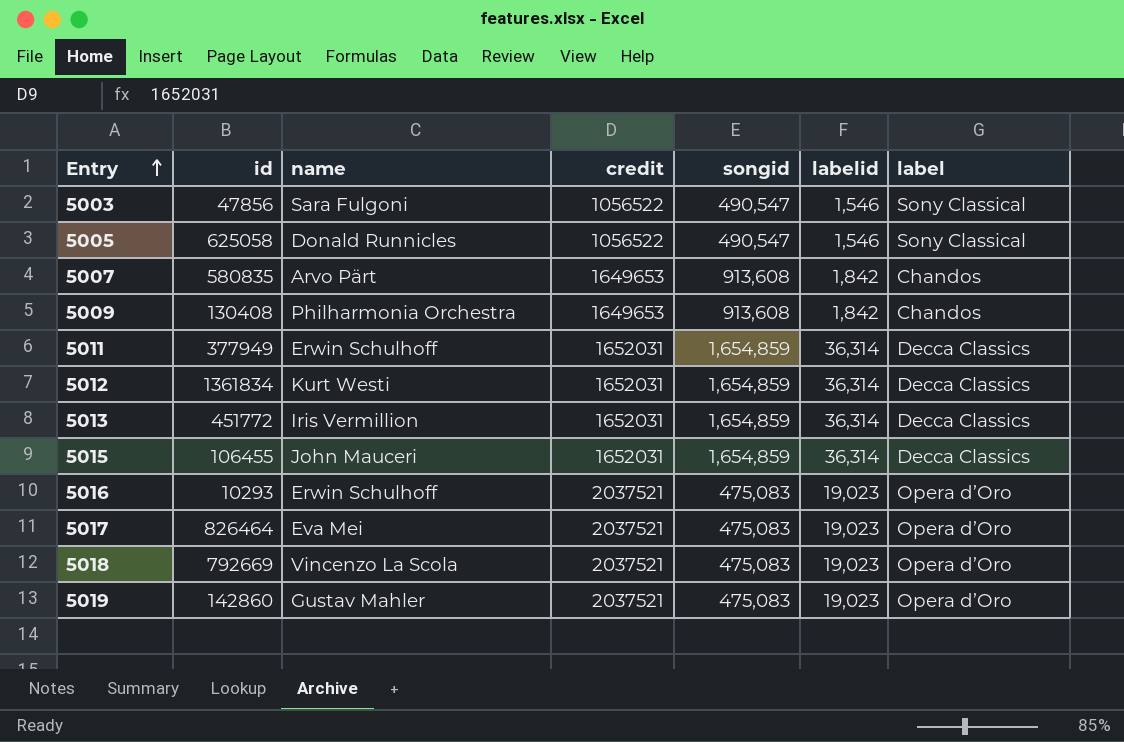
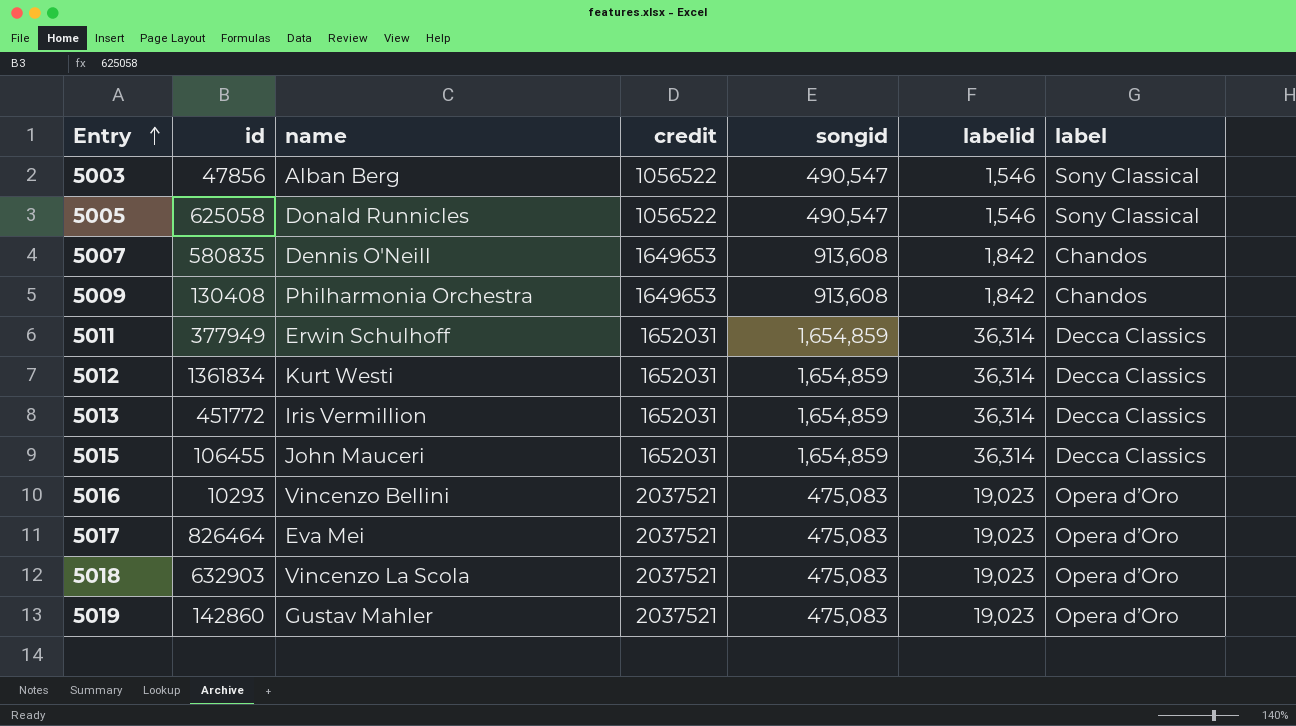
5003 | name: Sara Fulgoni -> Alban Berg
5007 | name: Arvo Pärt -> Dennis O'Neill
5016 | name: Erwin Schulhoff -> Vincenzo Bellini
5018 | id: 792669 -> 632903

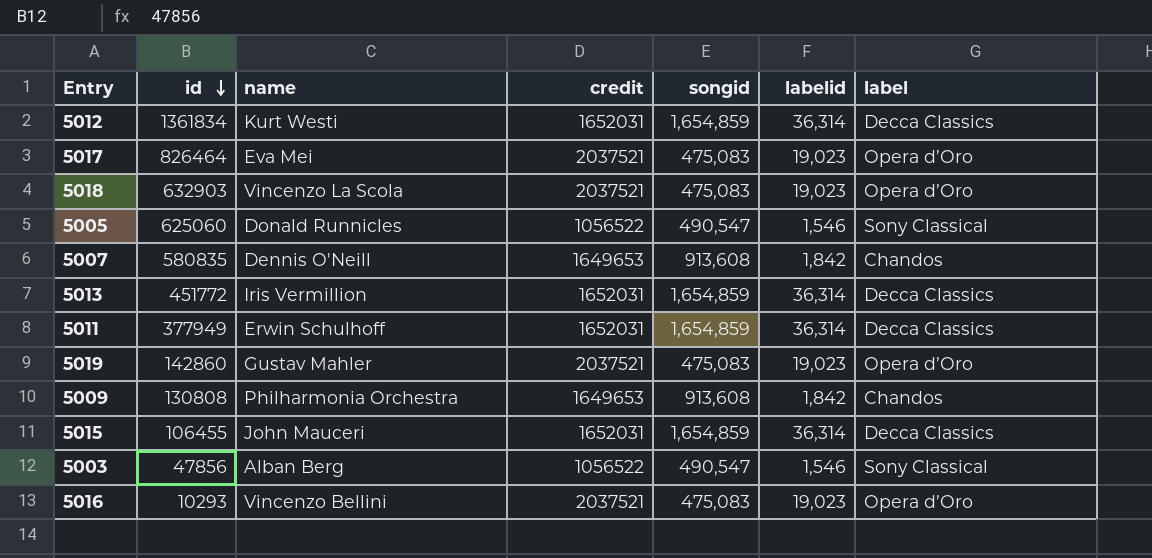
row order: Entry ascending -> id descending
5005 | id: 625058 -> 625060
5009 | id: 130408 -> 130808

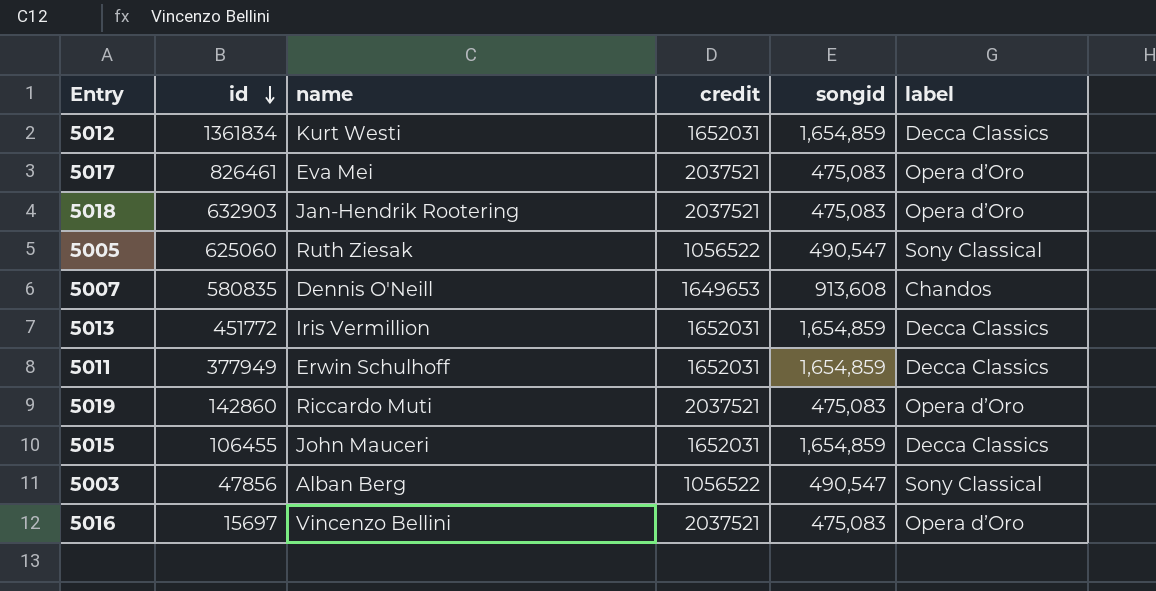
column labelid | position: 6 -> none
row 5009: 130808 | Philharmonia Orchestra | 1649653 | 913,608 | 1,842 | Chandos -> none
5017 | id: 826464 -> 826461
5018 | name: Vincenzo La Scola -> Jan‐Hendrik Rootering
5005 | name: Donald Runnicles -> Ruth Ziesak
5019 | name: Gustav Mahler -> Riccardo Muti
5016 | id: 10293 -> 15697

